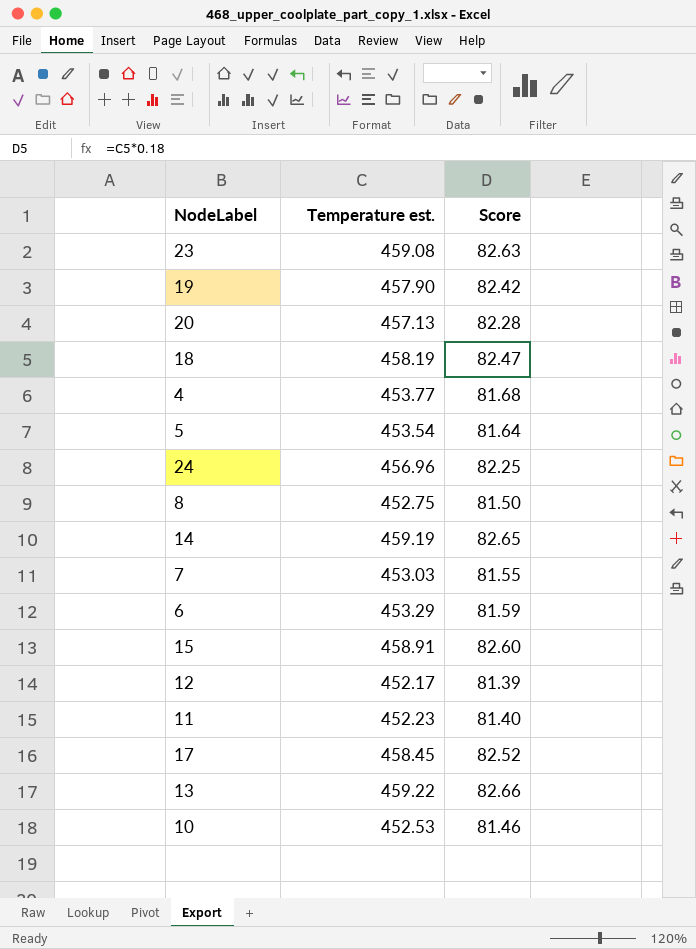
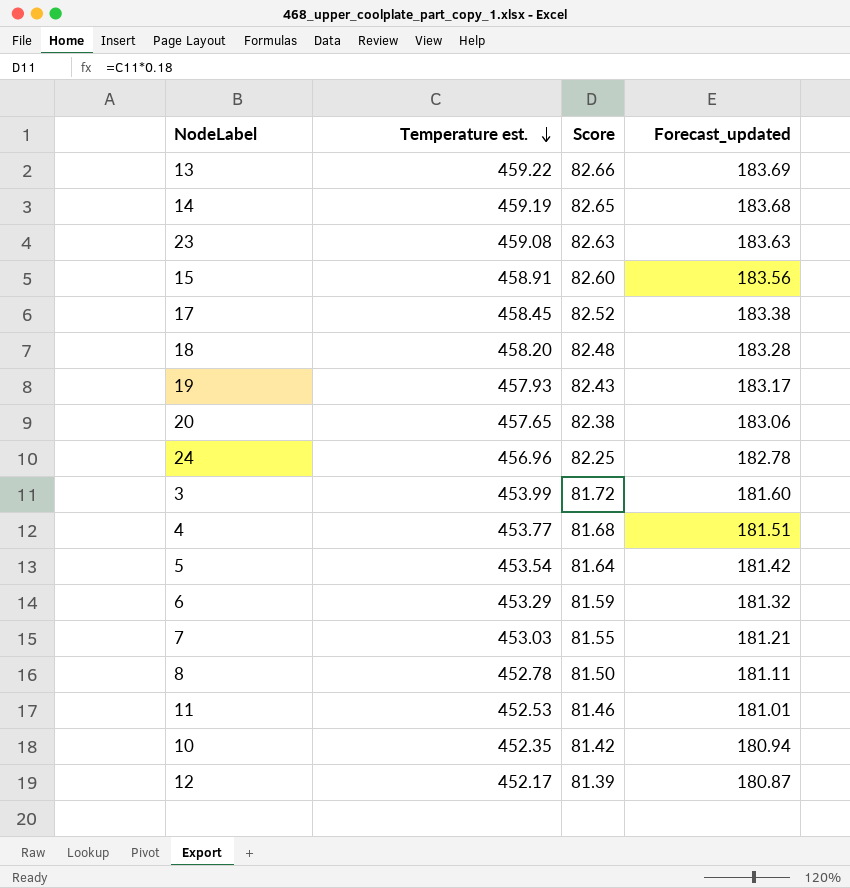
row order: none -> Temperature est. descending
column Forecast_updated | formula: none -> [Temperature est.] * 0.4
18 | Temperature est.: 458.19 -> 458.20
18 | Score: 82.47 -> 82.48
19 | Temperature est.: 457.90 -> 457.93
19 | Score: 82.42 -> 82.43
20 | Temperature est.: 457.13 -> 457.65
20 | Score: 82.28 -> 82.38
row 3: none -> 453.99 | 81.72 | 181.60
8 | Temperature est.: 452.75 -> 452.78
11 | Temperature est.: 452.23 -> 452.53
11 | Score: 81.40 -> 81.46
10 | Temperature est.: 452.53 -> 452.35
10 | Score: 81.46 -> 81.42

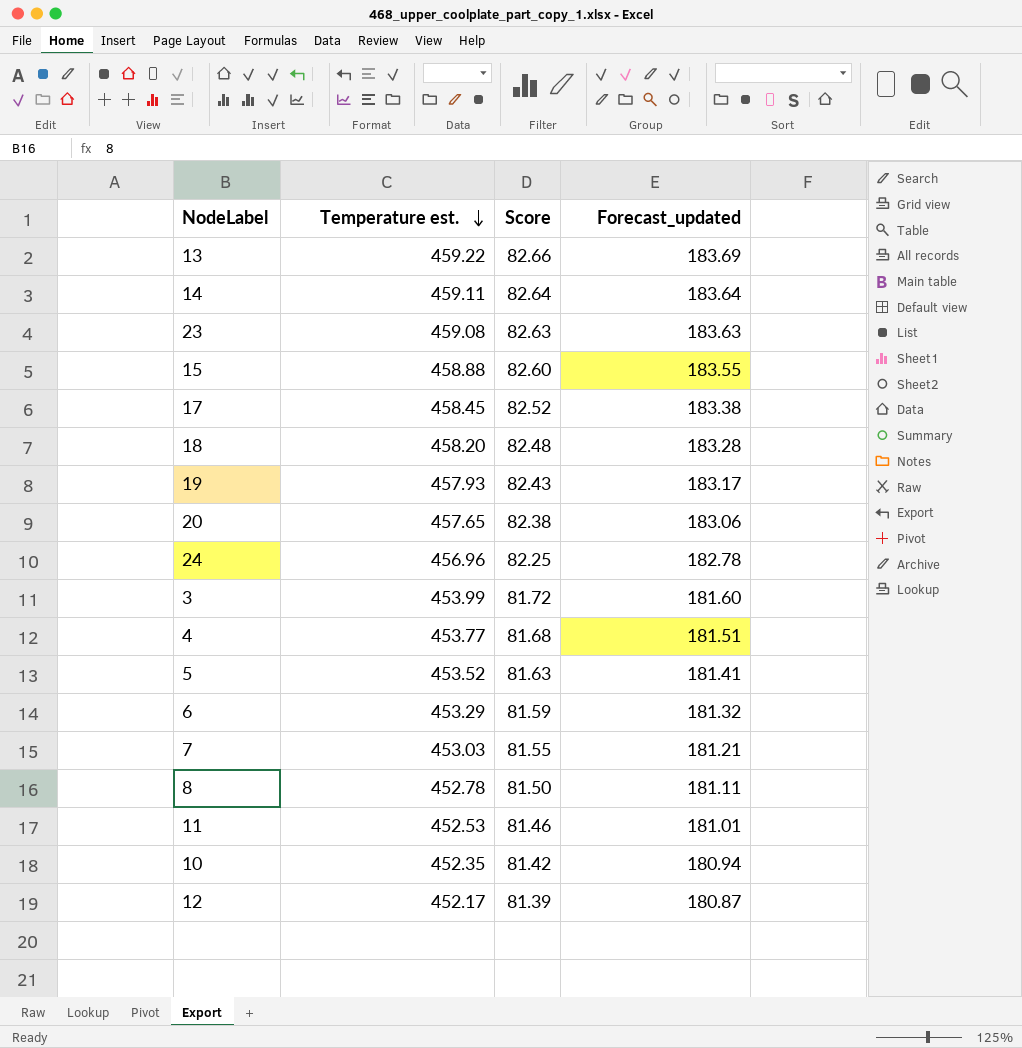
14 | Temperature est.: 459.19 -> 459.11
14 | Score: 82.65 -> 82.64
14 | Forecast_updated: 183.68 -> 183.64
15 | Temperature est.: 458.91 -> 458.88
15 | Forecast_updated: 183.56 -> 183.55
5 | Temperature est.: 453.54 -> 453.52
5 | Score: 81.64 -> 81.63
5 | Forecast_updated: 181.42 -> 181.41

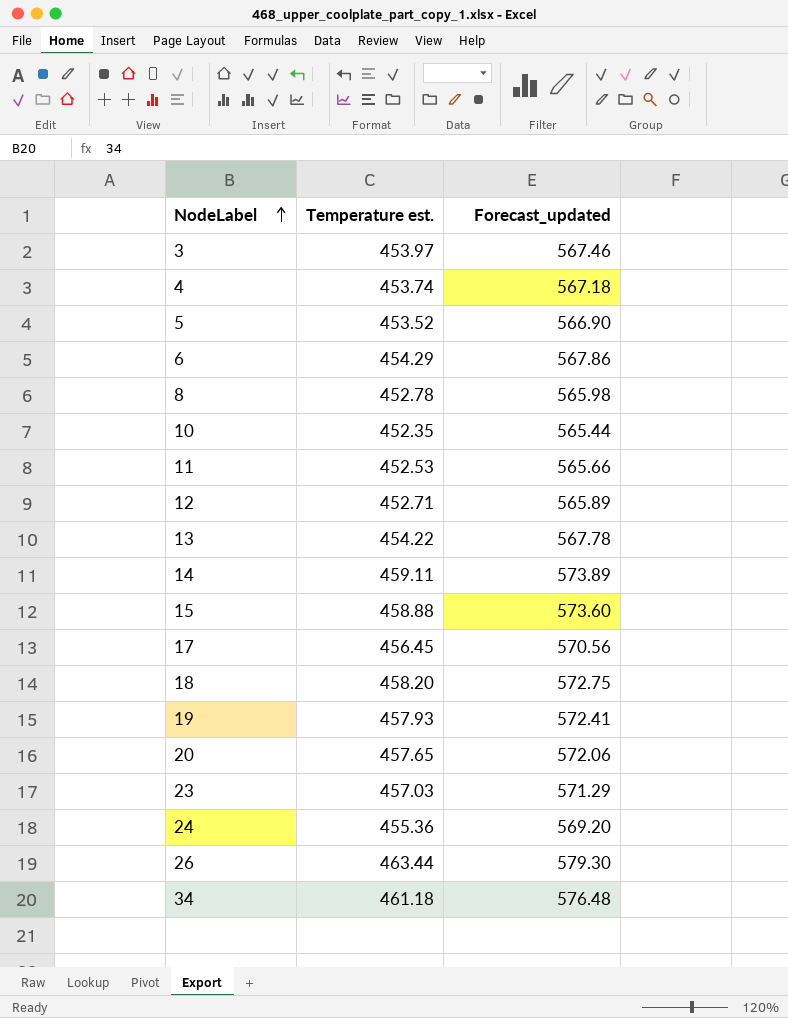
row order: Temperature est. descending -> NodeLabel ascending
column Score | formula: [Temperature est.] * 0.18 -> none
column Forecast_updated | formula: [Temperature est.] * 0.4 -> [Temperature est.] * 1.25
row 7: 453.03 | 81.55 | 181.21 -> none
3 | Temperature est.: 453.99 -> 453.97
4 | Temperature est.: 453.77 -> 453.74
6 | Temperature est.: 453.29 -> 454.29
12 | Temperature est.: 452.17 -> 452.71
13 | Temperature est.: 459.22 -> 454.22
17 | Temperature est.: 458.45 -> 456.45
23 | Temperature est.: 459.08 -> 457.03
24 | Temperature est.: 456.96 -> 455.36
row 26: none -> 463.44 | 579.30
row 34: none -> 461.18 | 576.48

